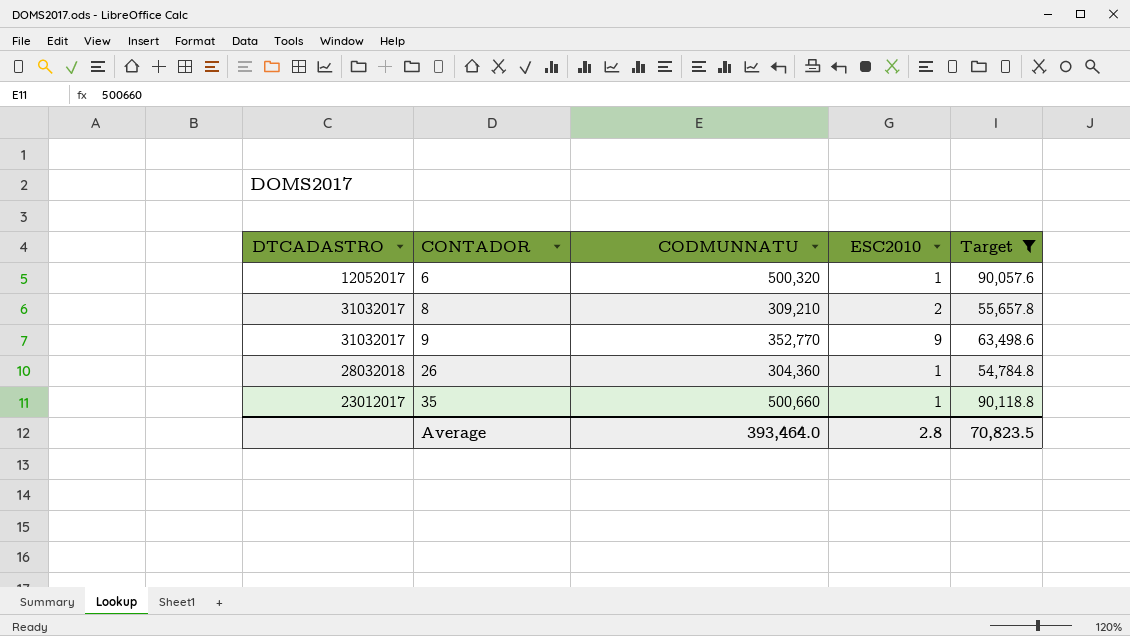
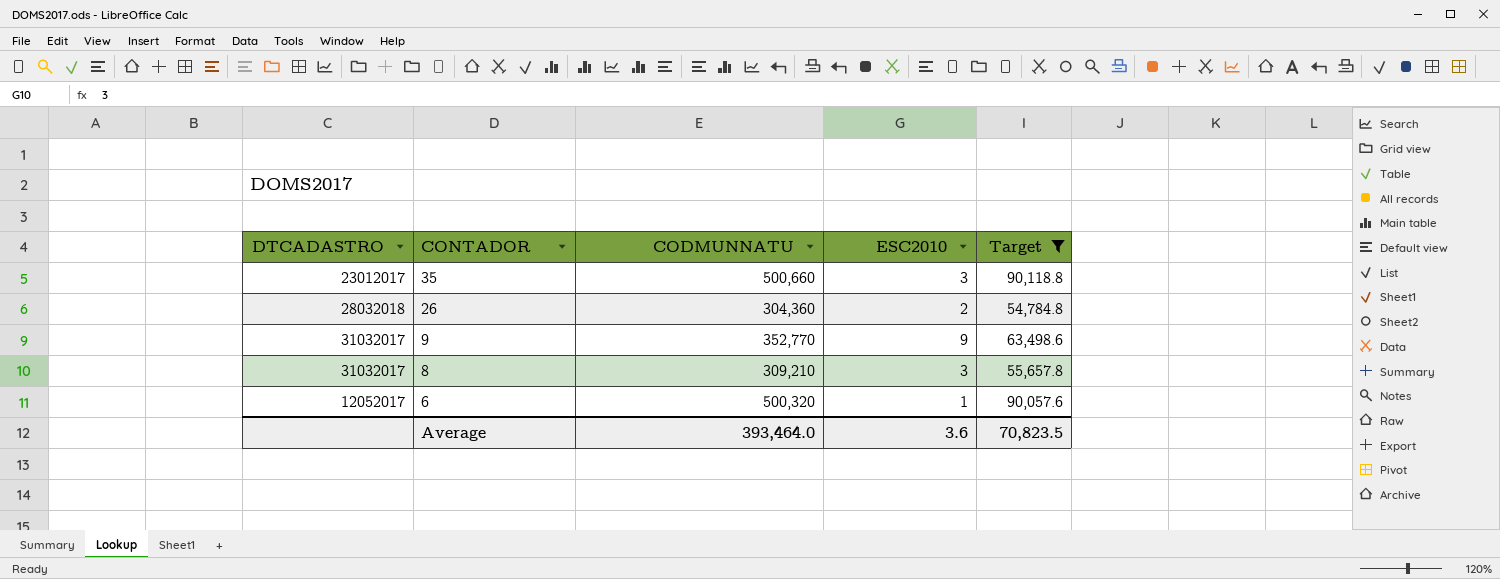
row order: CONTADOR ascending -> CONTADOR descending
35 | ESC2010: 1 -> 3
26 | ESC2010: 1 -> 2
8 | ESC2010: 2 -> 3
Average | ESC2010: 2.8 -> 3.6

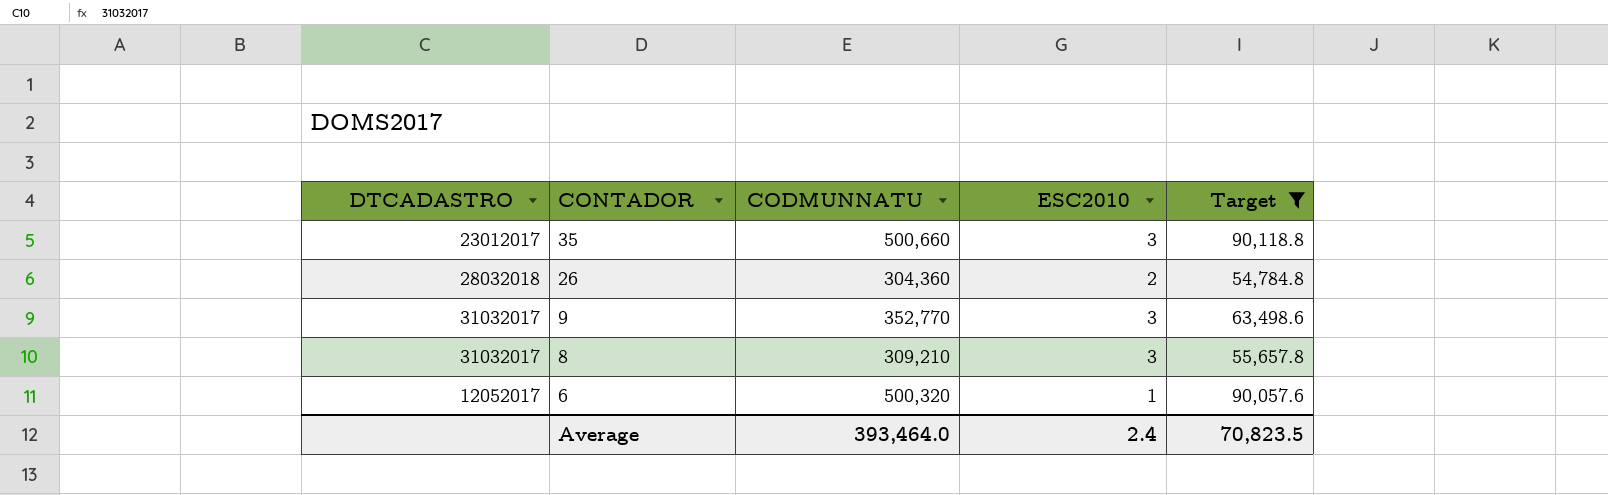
9 | ESC2010: 9 -> 3
Average | ESC2010: 3.6 -> 2.4

